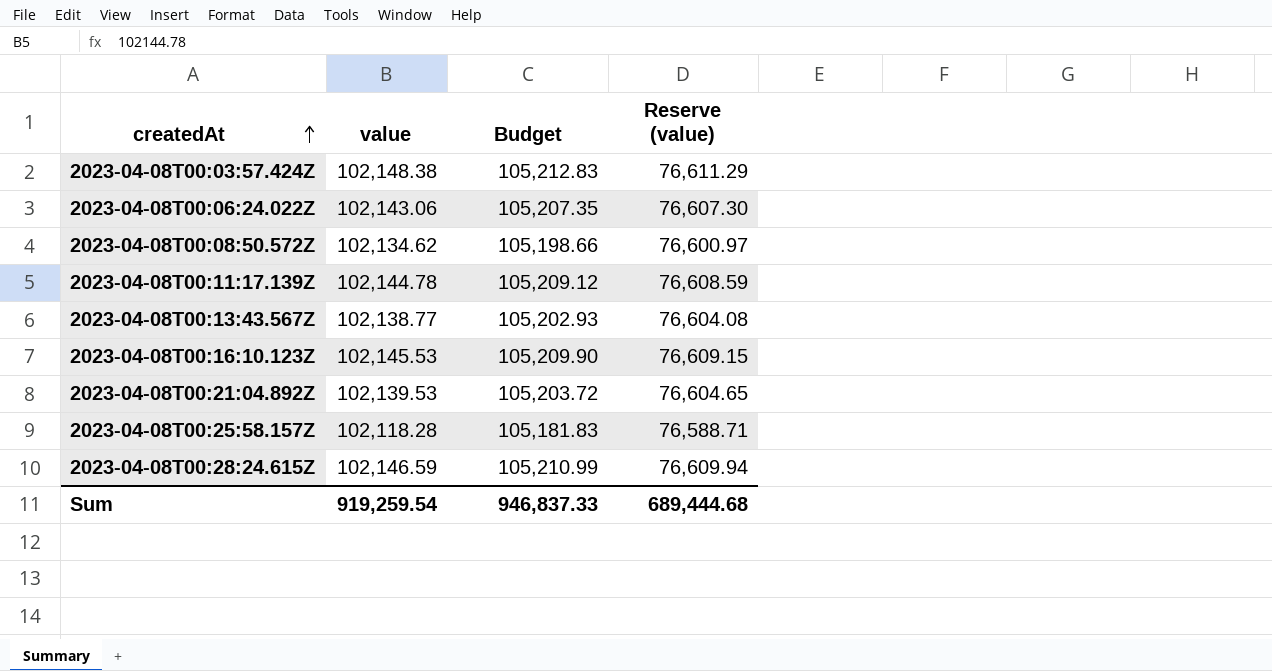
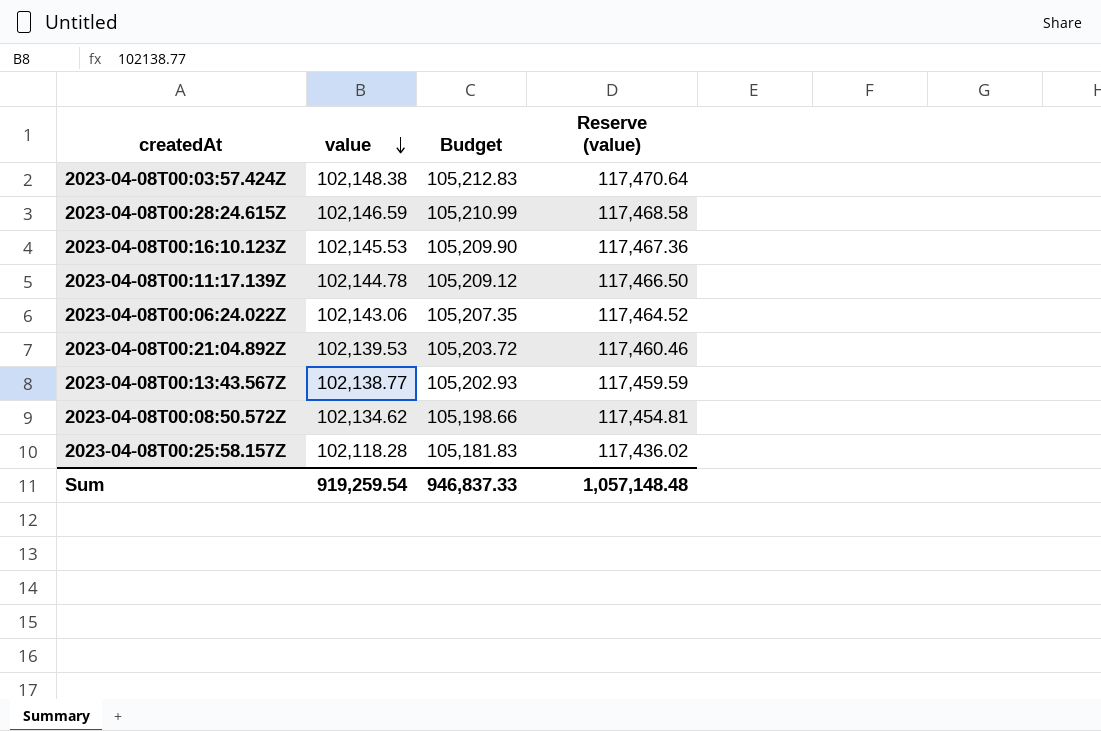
row order: createdAt ascending -> value descending
column Reserve (value) | formula: [value] * 0.75 -> [value] * 1.15
Sum | Reserve (value): 689,444.68 -> 1,057,148.48

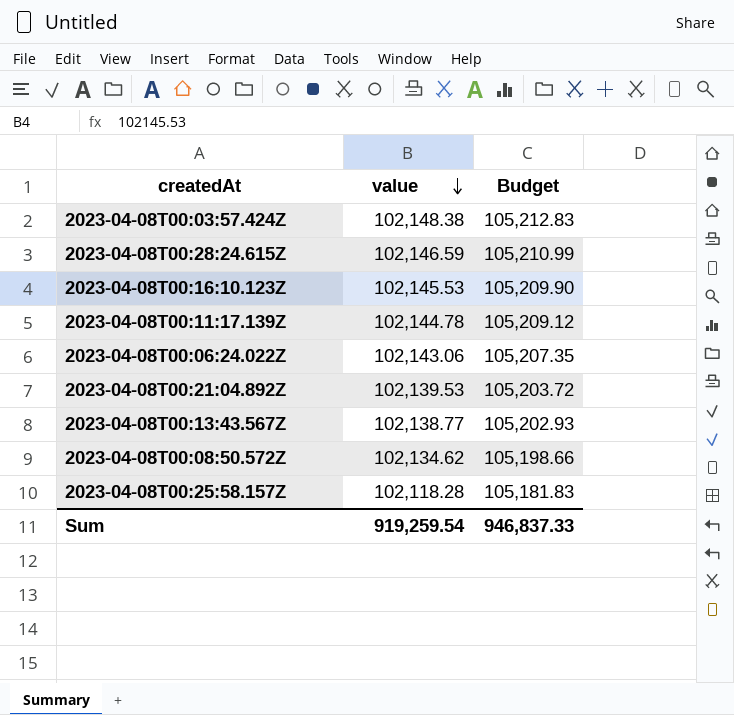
column Reserve (value) | formula: [value] * 1.15 -> none

